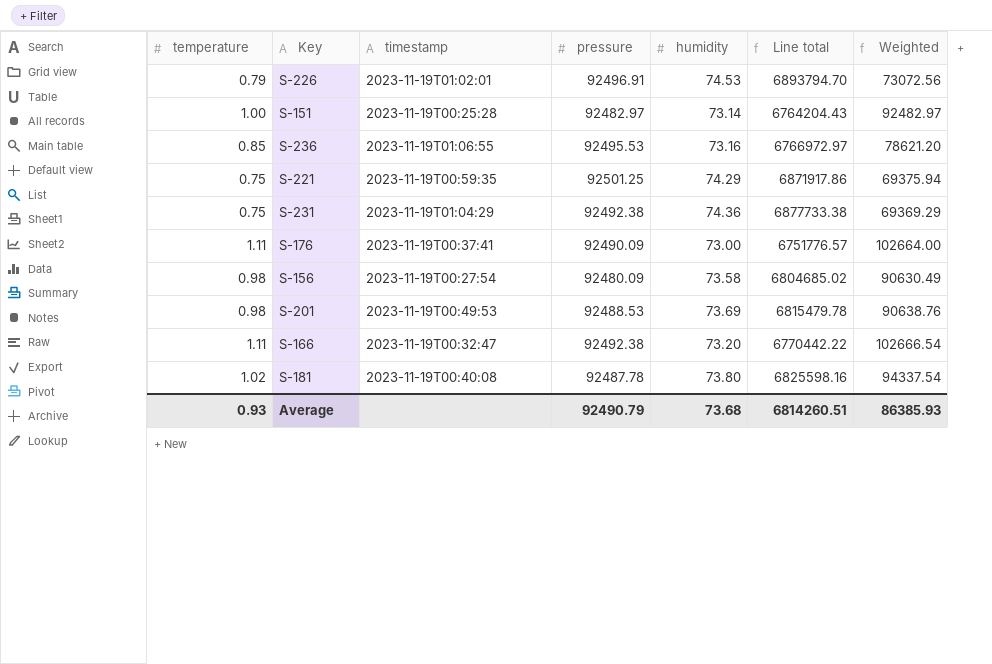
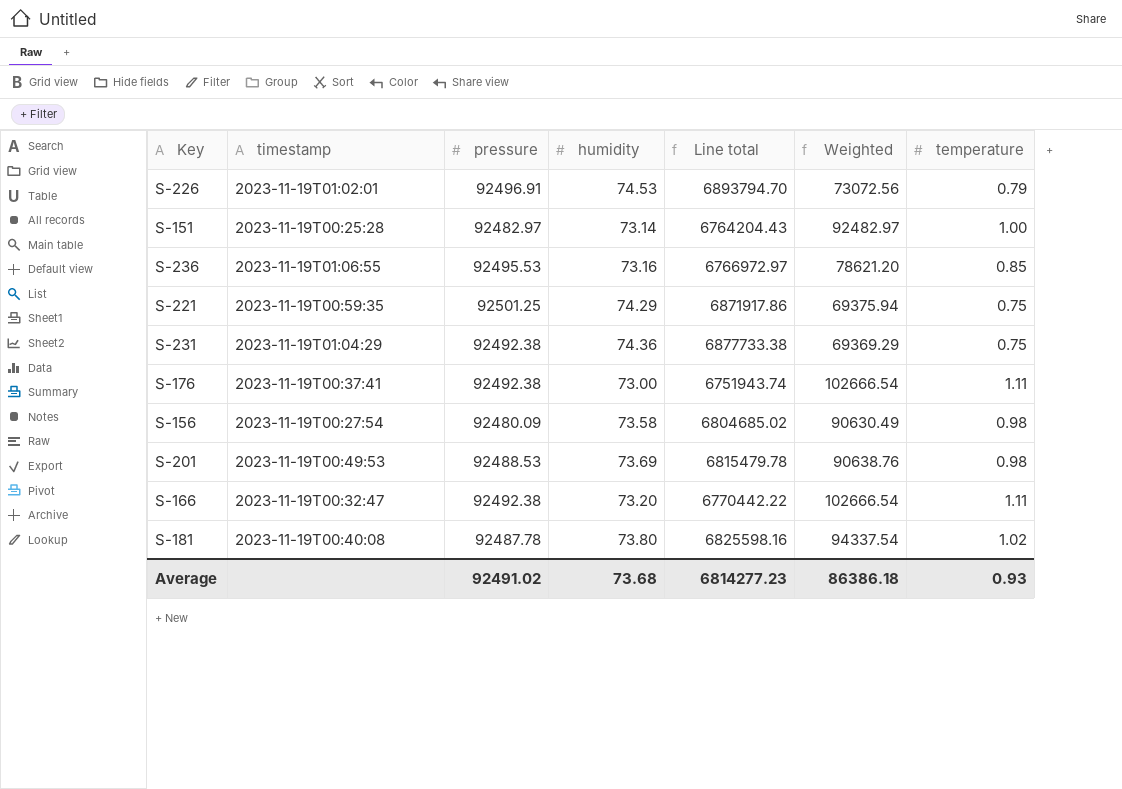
column temperature | position: 1 -> 7
S-176 | pressure: 92490.09 -> 92492.38
S-176 | Line total: 6751776.57 -> 6751943.74
S-176 | Weighted: 102664.00 -> 102666.54
Average | pressure: 92490.79 -> 92491.02
Average | Line total: 6814260.51 -> 6814277.23
Average | Weighted: 86385.93 -> 86386.18

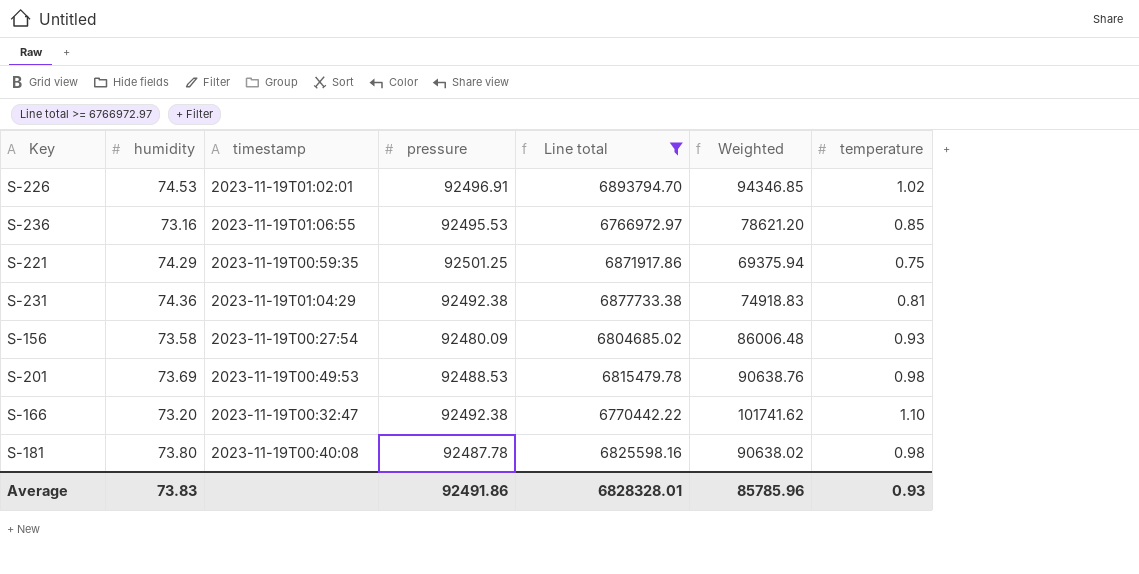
filter: none -> Line total >= 6766972.97
column humidity | position: 4 -> 2
S-226 | Weighted: 73072.56 -> 94346.85
S-226 | temperature: 0.79 -> 1.02
S-231 | Weighted: 69369.29 -> 74918.83
S-231 | temperature: 0.75 -> 0.81
S-156 | Weighted: 90630.49 -> 86006.48
S-156 | temperature: 0.98 -> 0.93
S-166 | Weighted: 102666.54 -> 101741.62
S-166 | temperature: 1.11 -> 1.10
S-181 | Weighted: 94337.54 -> 90638.02
S-181 | temperature: 1.02 -> 0.98
Average | humidity: 73.68 -> 73.83
Average | pressure: 92491.02 -> 92491.86
Average | Line total: 6814277.23 -> 6828328.01
Average | Weighted: 86386.18 -> 85785.96

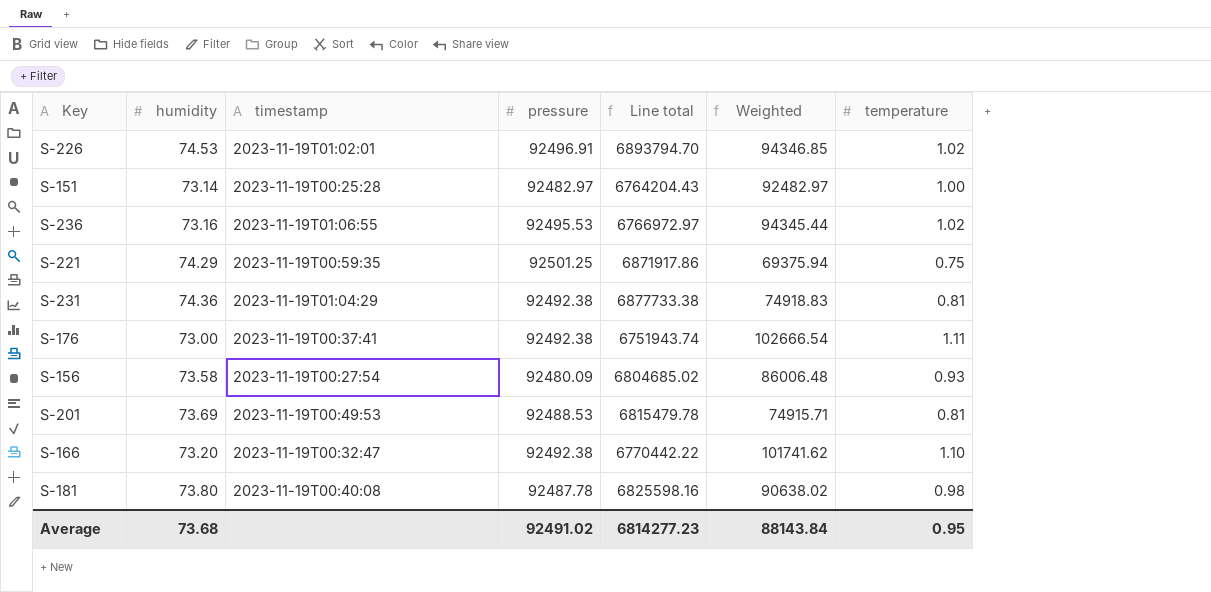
filter: Line total >= 6766972.97 -> none
S-236 | Weighted: 78621.20 -> 94345.44
S-236 | temperature: 0.85 -> 1.02
S-201 | Weighted: 90638.76 -> 74915.71
S-201 | temperature: 0.98 -> 0.81
Average | humidity: 73.83 -> 73.68
Average | pressure: 92491.86 -> 92491.02
Average | Line total: 6828328.01 -> 6814277.23
Average | Weighted: 85785.96 -> 88143.84
Average | temperature: 0.93 -> 0.95

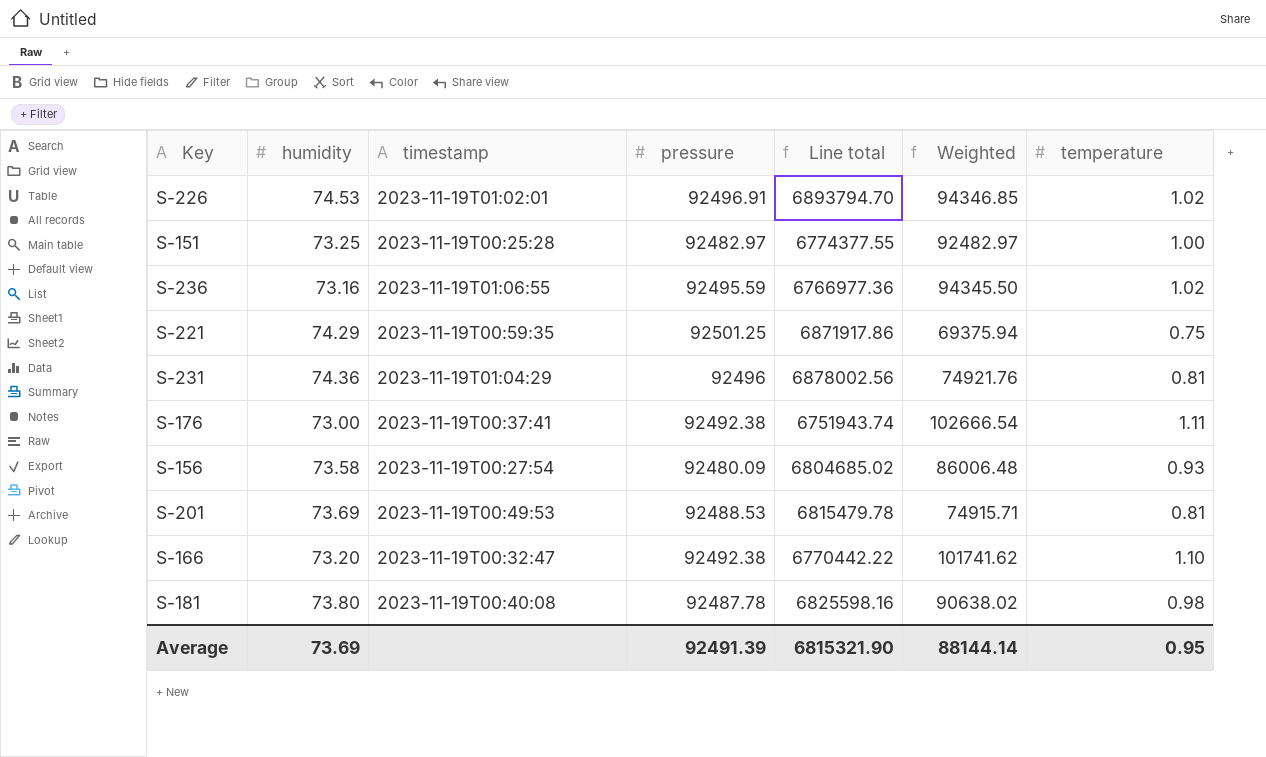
S-151 | humidity: 73.14 -> 73.25
S-151 | Line total: 6764204.43 -> 6774377.55
S-236 | pressure: 92495.53 -> 92495.59
S-236 | Line total: 6766972.97 -> 6766977.36
S-236 | Weighted: 94345.44 -> 94345.50
S-231 | pressure: 92492.38 -> 92496
S-231 | Line total: 6877733.38 -> 6878002.56
S-231 | Weighted: 74918.83 -> 74921.76
Average | humidity: 73.68 -> 73.69
Average | pressure: 92491.02 -> 92491.39
Average | Line total: 6814277.23 -> 6815321.90
Average | Weighted: 88143.84 -> 88144.14

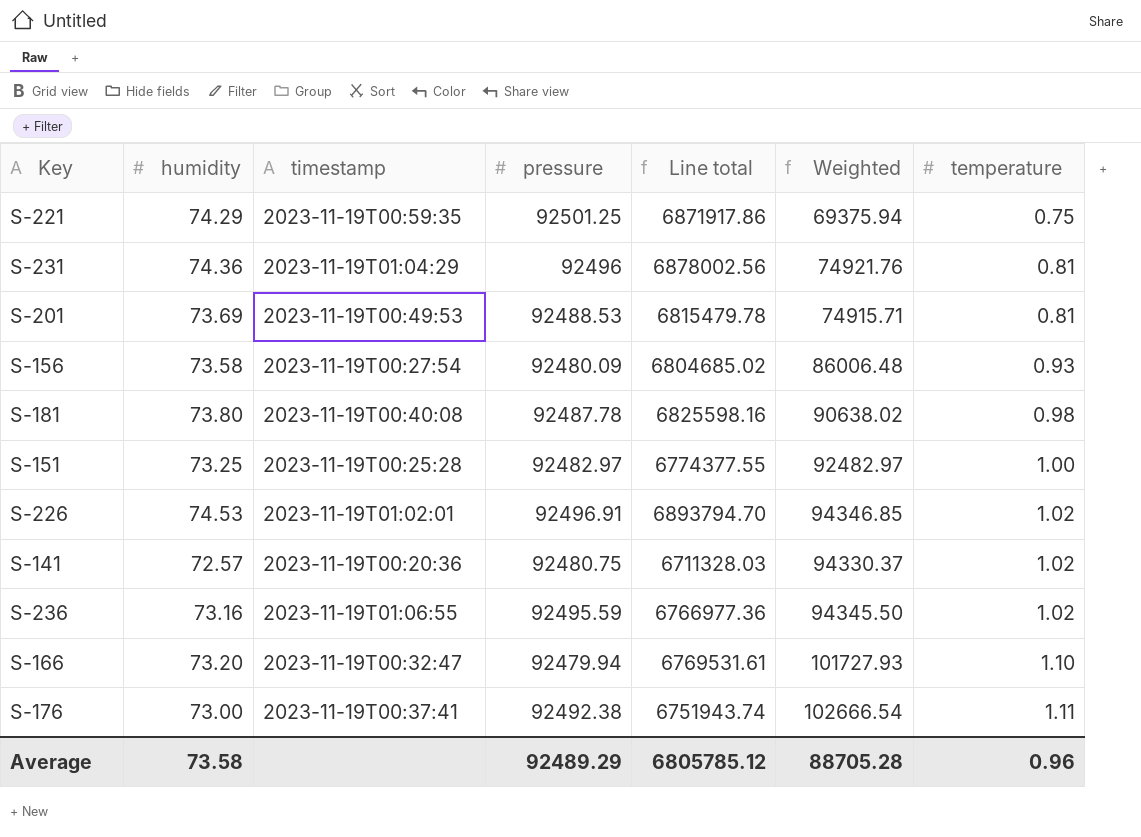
row order: none -> temperature ascending
row S-141: none -> 72.57 | 2023-11-19T00:20:36 | 92480.75 | 6711328.03 | 94330.37 | 1.02
S-166 | pressure: 92492.38 -> 92479.94
S-166 | Line total: 6770442.22 -> 6769531.61
S-166 | Weighted: 101741.62 -> 101727.93
Average | humidity: 73.69 -> 73.58
Average | pressure: 92491.39 -> 92489.29
Average | Line total: 6815321.90 -> 6805785.12
Average | Weighted: 88144.14 -> 88705.28
Average | temperature: 0.95 -> 0.96

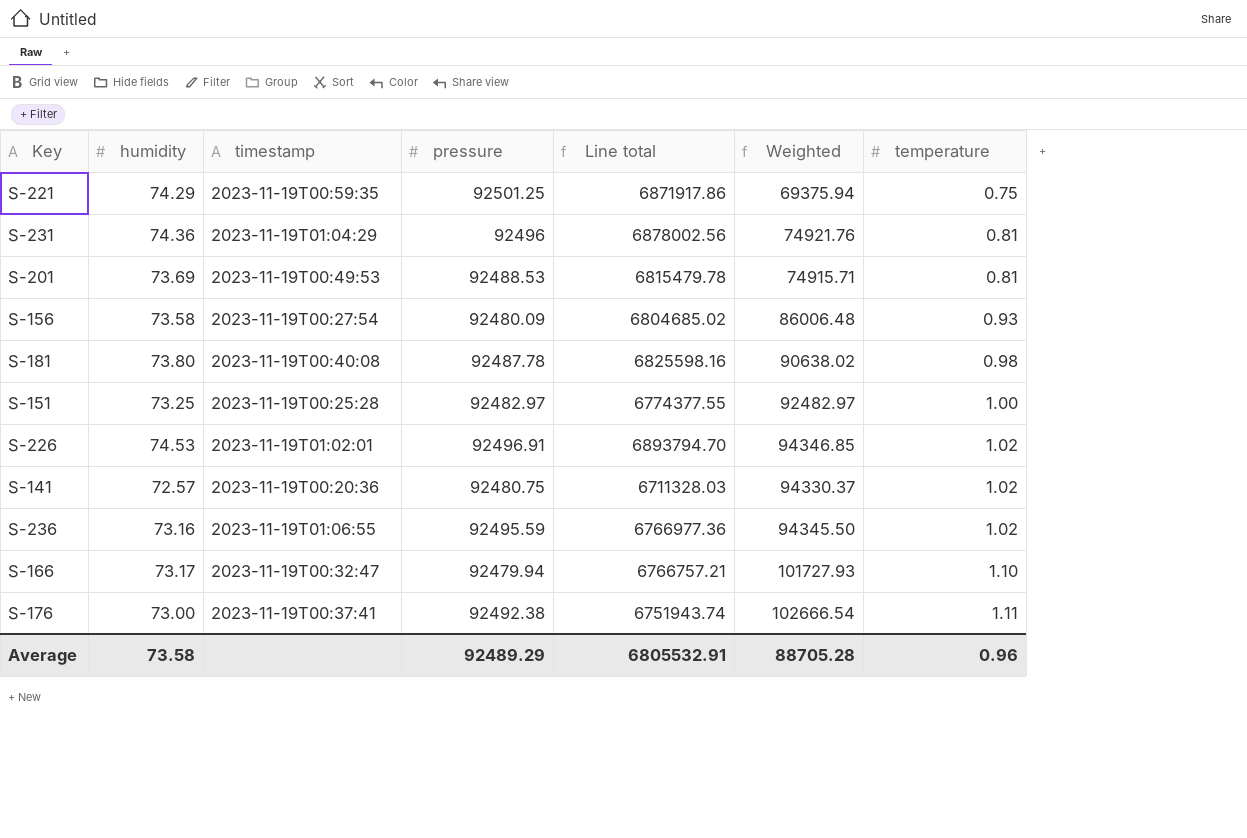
S-166 | humidity: 73.20 -> 73.17
S-166 | Line total: 6769531.61 -> 6766757.21
Average | Line total: 6805785.12 -> 6805532.91

